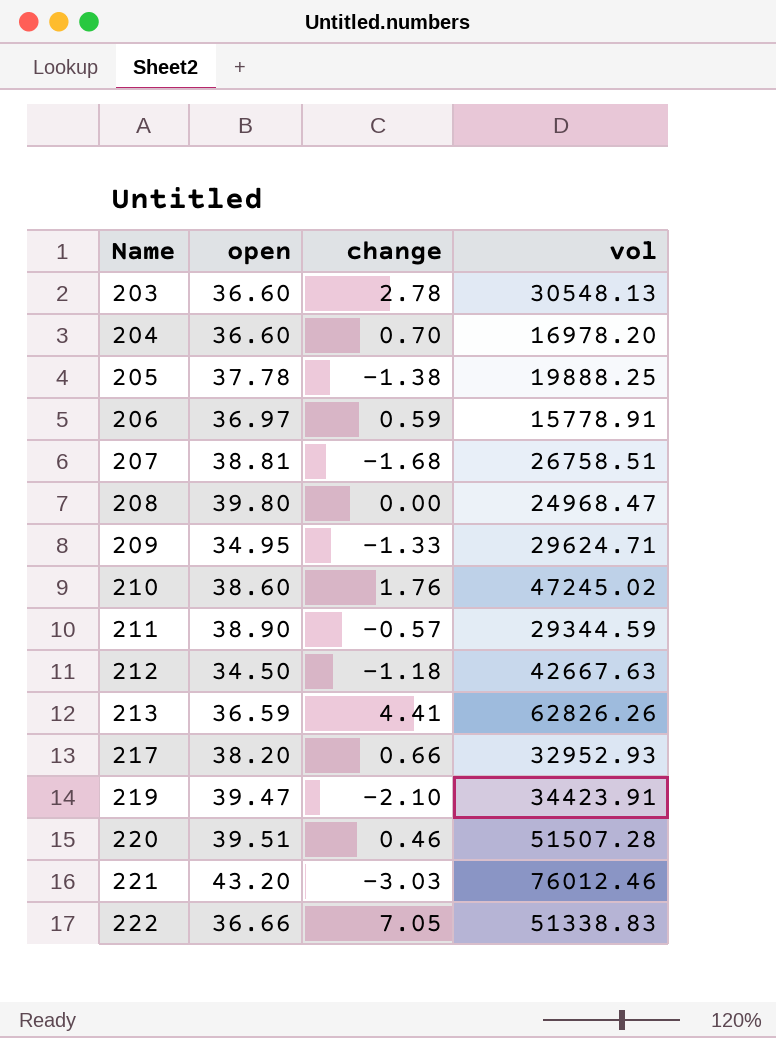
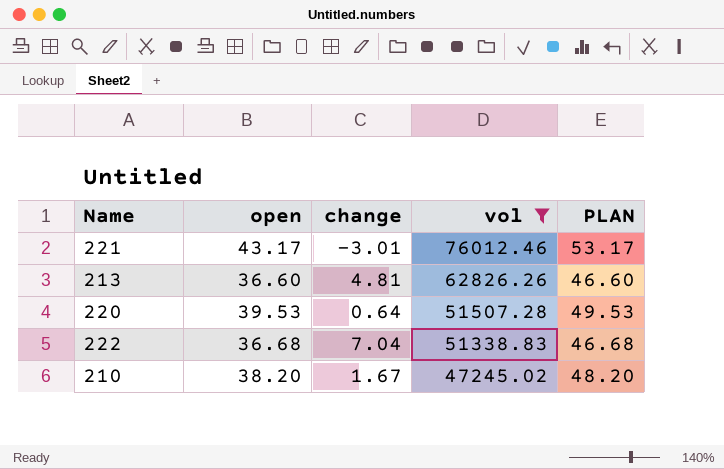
filter: none -> vol >= 47245.02
row order: Name ascending -> vol descending
column PLAN | formula: none -> [open] + 10
221 | open: 43.20 -> 43.17
221 | change: -3.03 -> -3.01
213 | open: 36.59 -> 36.60
213 | change: 4.41 -> 4.81
220 | open: 39.51 -> 39.53
220 | change: 0.46 -> 0.64
222 | open: 36.66 -> 36.68
222 | change: 7.05 -> 7.04
210 | open: 38.60 -> 38.20
210 | change: 1.76 -> 1.67

